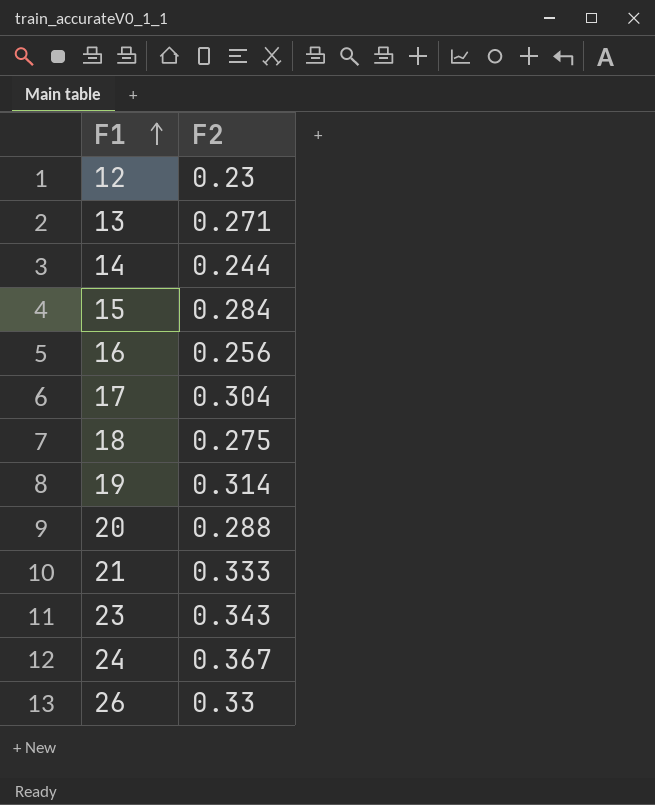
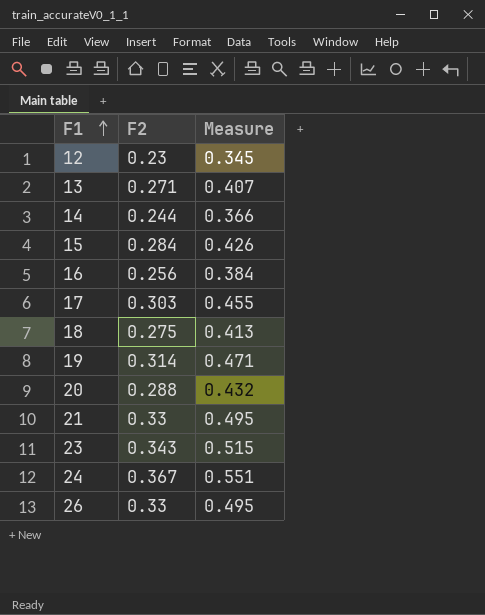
column Measure | formula: none -> [F2] * 1.5
17 | F2: 0.304 -> 0.303
21 | F2: 0.333 -> 0.33

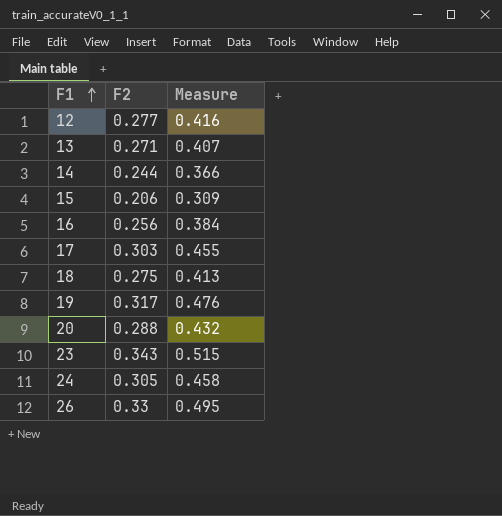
row 21: 0.33 | 0.495 -> none
12 | F2: 0.23 -> 0.277
12 | Measure: 0.345 -> 0.416
15 | F2: 0.284 -> 0.206
15 | Measure: 0.426 -> 0.309
19 | F2: 0.314 -> 0.317
19 | Measure: 0.471 -> 0.476
24 | F2: 0.367 -> 0.305
24 | Measure: 0.551 -> 0.458

